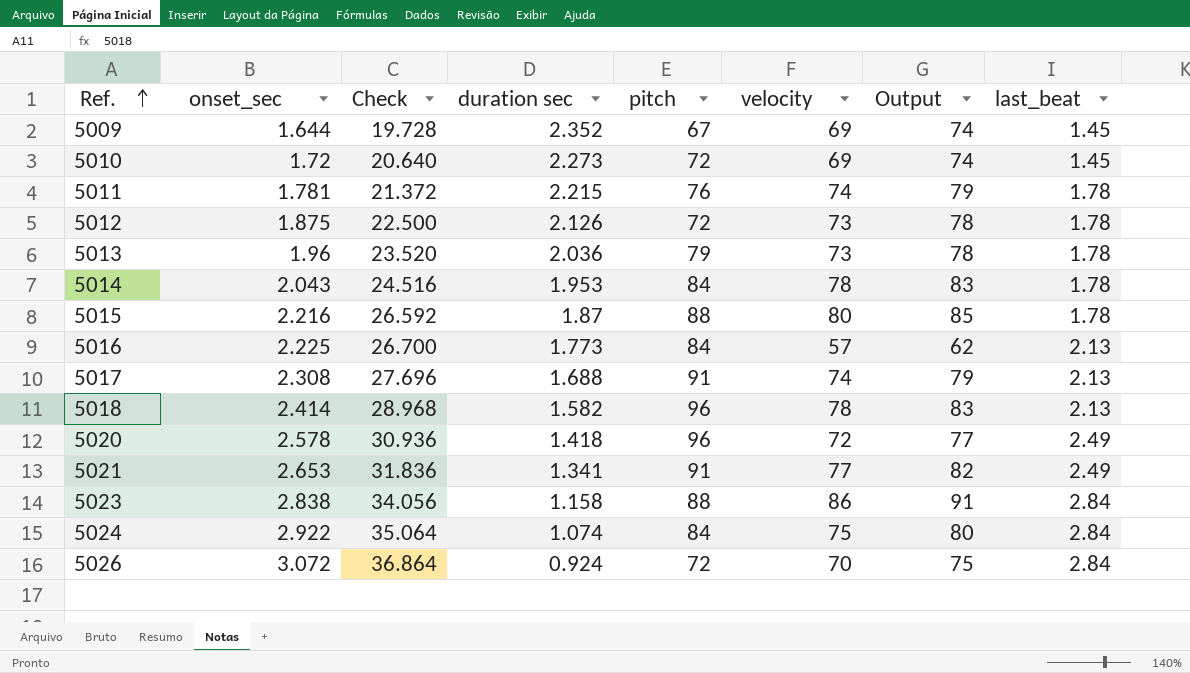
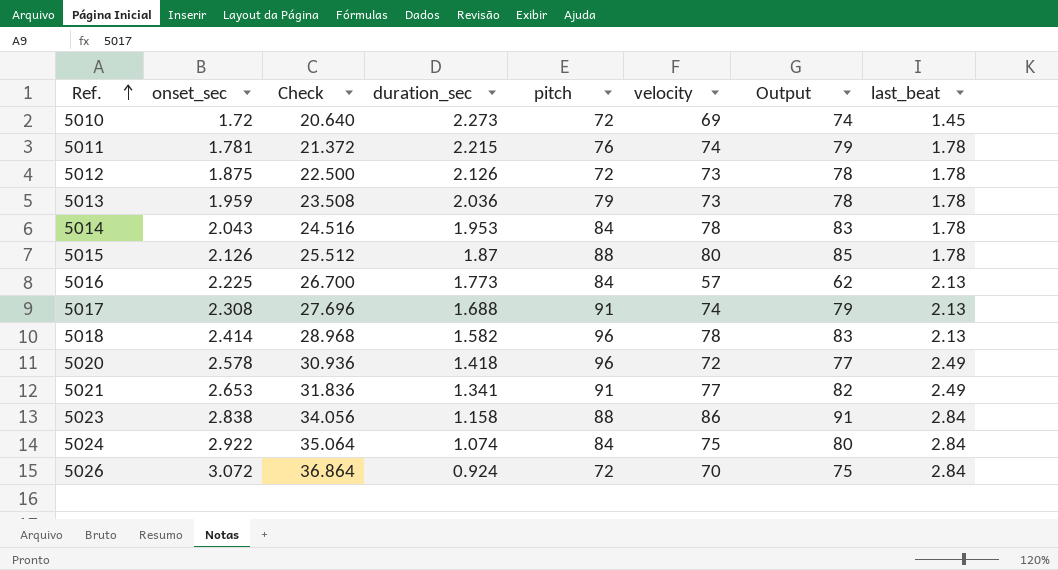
column name: duration sec -> duration_sec
row 5009: 1.644 | 19.728 | 2.352 | 67 | 69 | 74 | 1.45 -> none
5013 | onset_sec: 1.96 -> 1.959
5013 | Check: 23.520 -> 23.508
5015 | onset_sec: 2.216 -> 2.126
5015 | Check: 26.592 -> 25.512

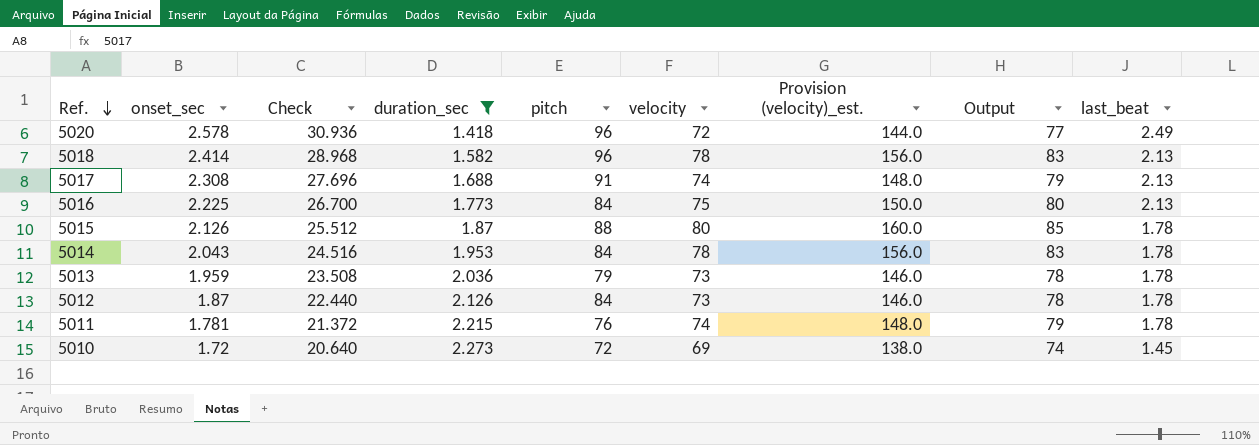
filter: none -> duration_sec >= 1.418
row order: Ref. ascending -> Ref. descending
column Provision (velocity)_est. | formula: none -> [velocity] * 2
5016 | velocity: 57 -> 75
5016 | Output: 62 -> 80
5012 | onset_sec: 1.875 -> 1.87
5012 | Check: 22.500 -> 22.440
5012 | pitch: 72 -> 84

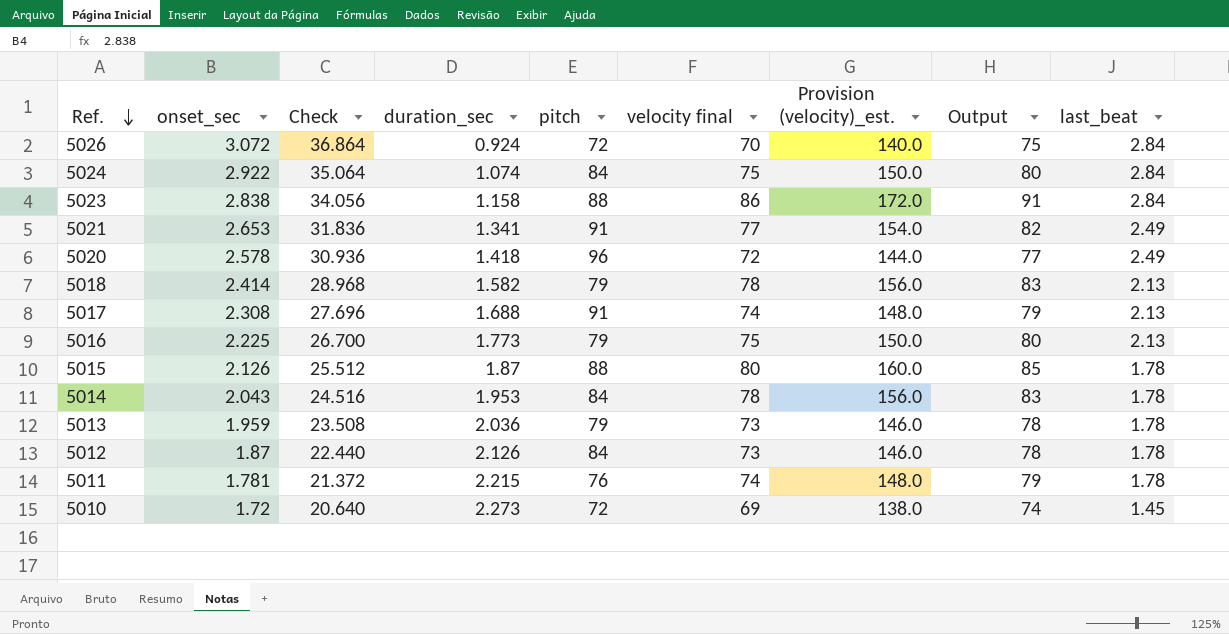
filter: duration_sec >= 1.418 -> none
column name: velocity -> velocity final
5018 | pitch: 96 -> 79
5016 | pitch: 84 -> 79

